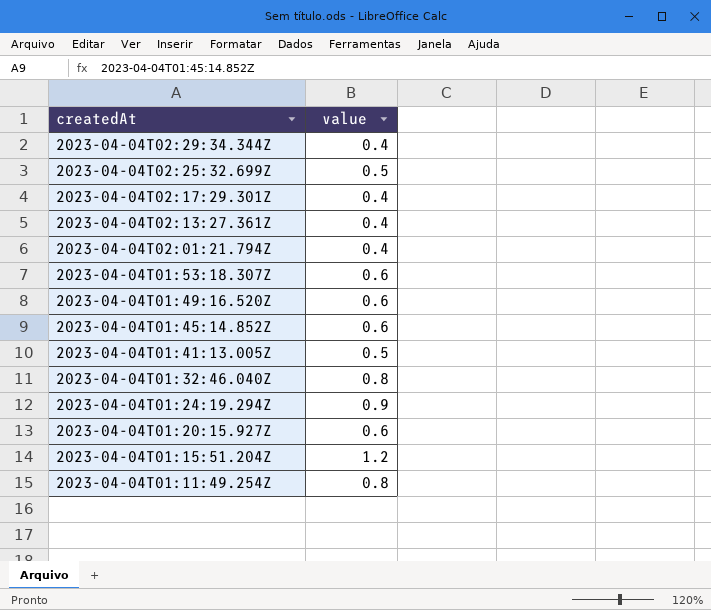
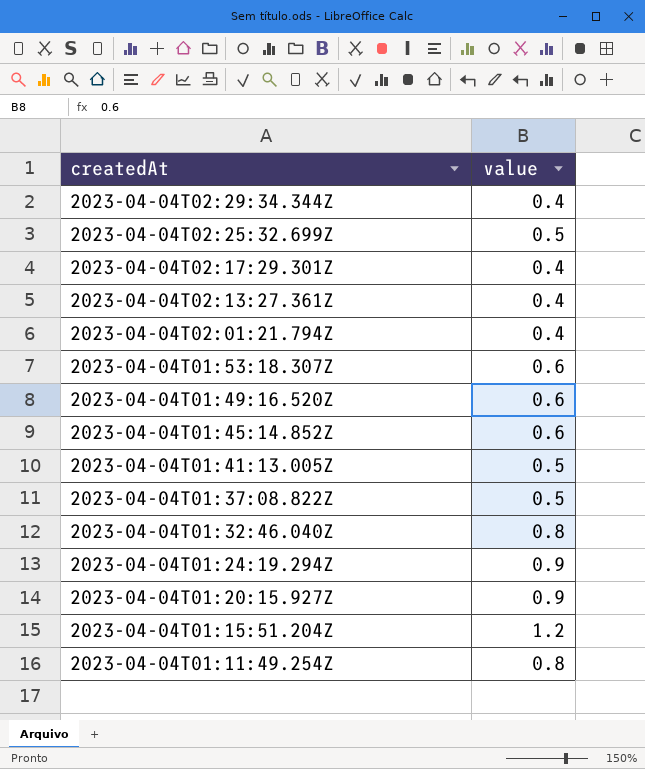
row 2023-04-04T01:37:08.822Z: none -> 0.5
2023-04-04T01:20:15.927Z | value: 0.6 -> 0.9

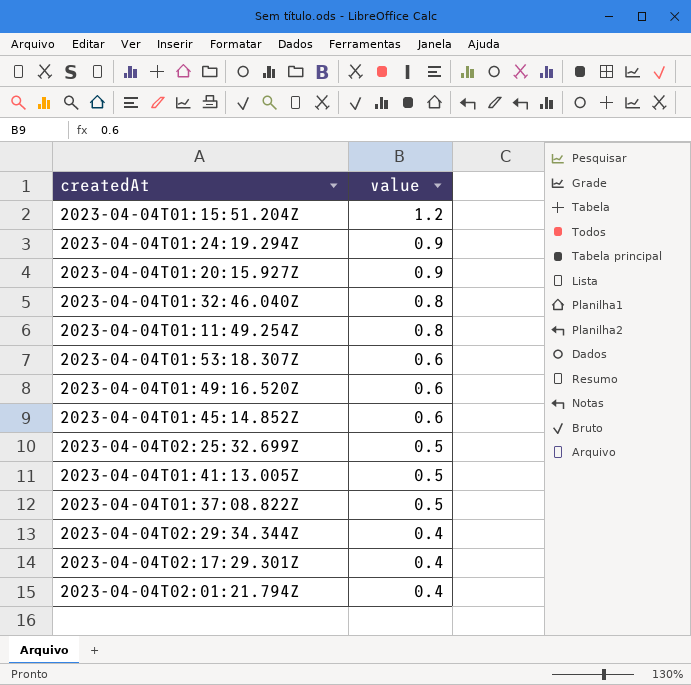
row order: createdAt descending -> value descending
row 2023-04-04T02:13:27.361Z: 0.4 -> none

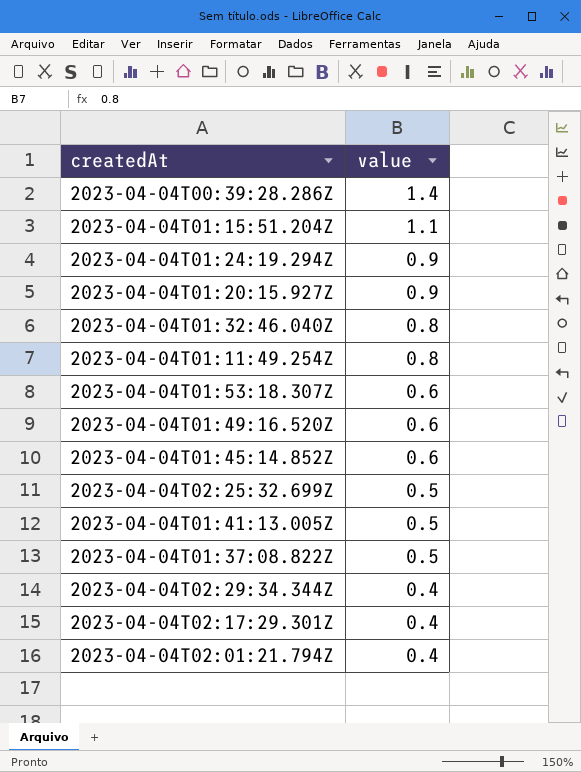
row 2023-04-04T00:39:28.286Z: none -> 1.4
2023-04-04T01:15:51.204Z | value: 1.2 -> 1.1

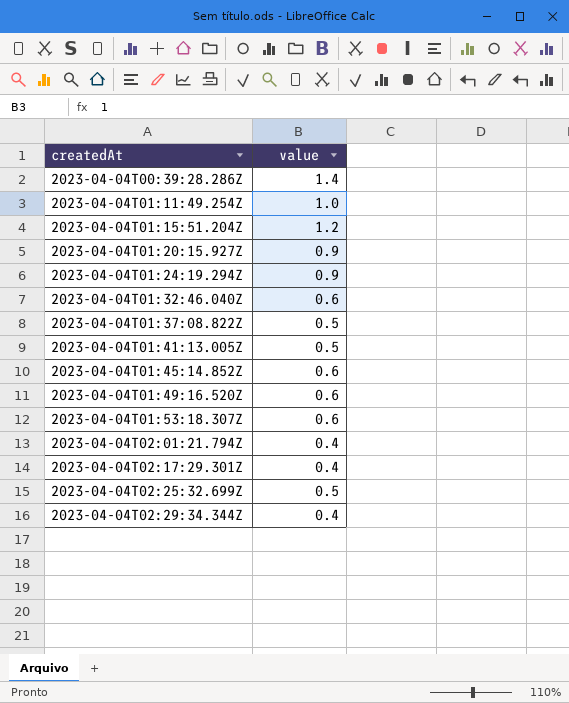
row order: value descending -> createdAt ascending
2023-04-04T01:11:49.254Z | value: 0.8 -> 1.0
2023-04-04T01:15:51.204Z | value: 1.1 -> 1.2
2023-04-04T01:32:46.040Z | value: 0.8 -> 0.6

